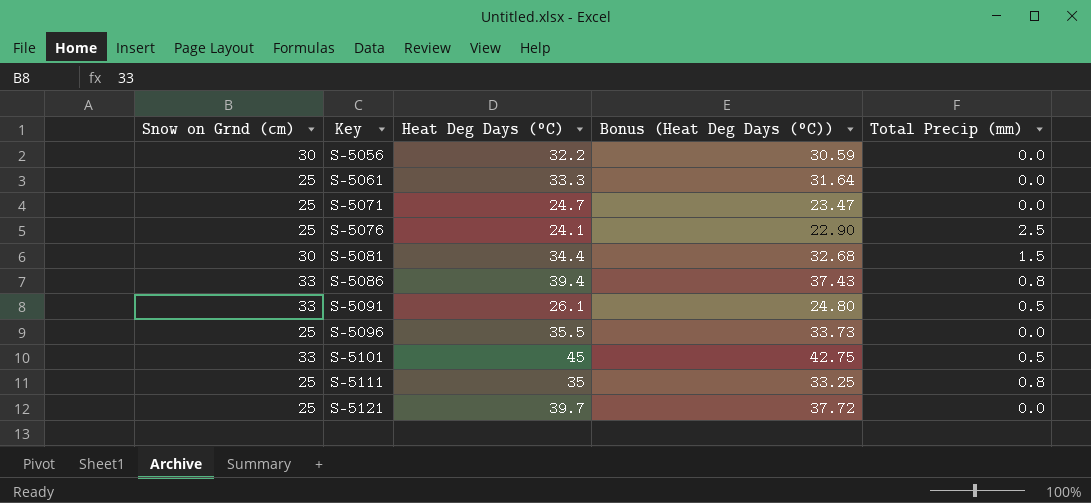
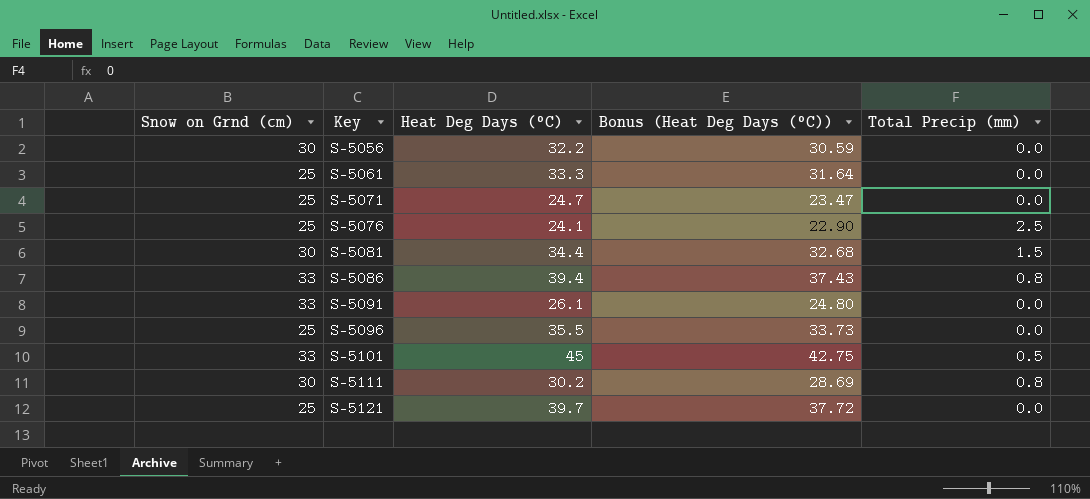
S-5091 | Total Precip (mm): 0.5 -> 0.0
S-5111 | Snow on Grnd (cm): 25 -> 30
S-5111 | Heat Deg Days (°C): 35 -> 30.2
S-5111 | Bonus (Heat Deg Days (°C)): 33.25 -> 28.69

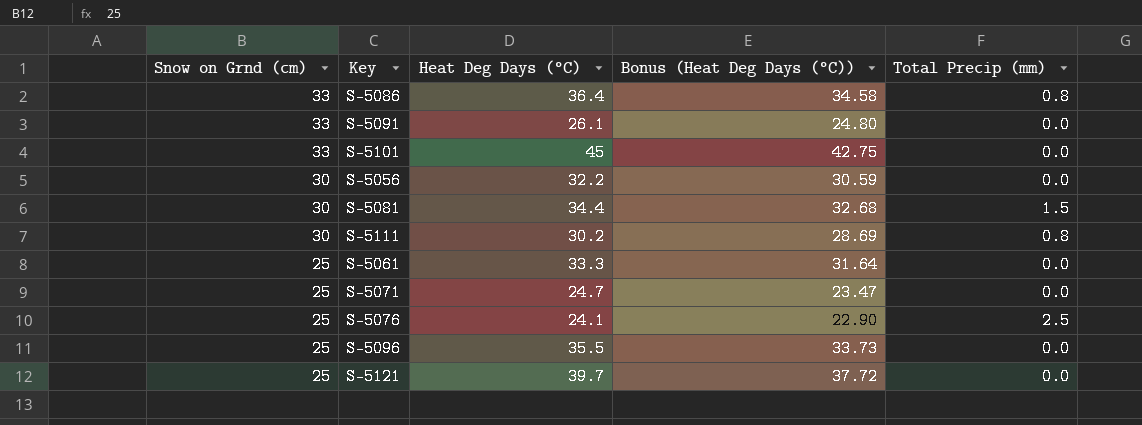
row order: Key ascending -> Snow on Grnd (cm) descending
S-5086 | Heat Deg Days (°C): 39.4 -> 36.4
S-5086 | Bonus (Heat Deg Days (°C)): 37.43 -> 34.58
S-5101 | Total Precip (mm): 0.5 -> 0.0

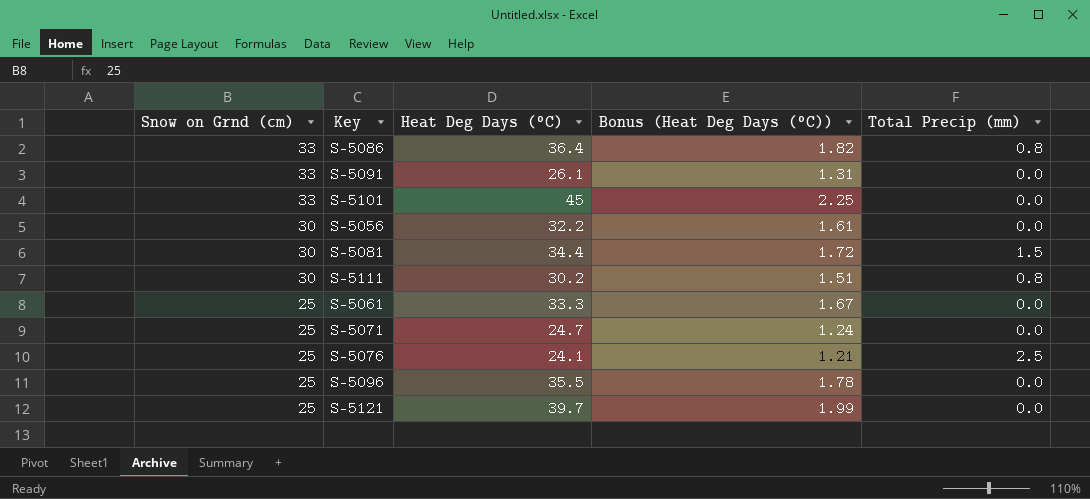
column Bonus (Heat Deg Days (°C)) | formula: [Heat Deg Days (°C)] * 0.95 -> [Heat Deg Days (°C)] * 0.05

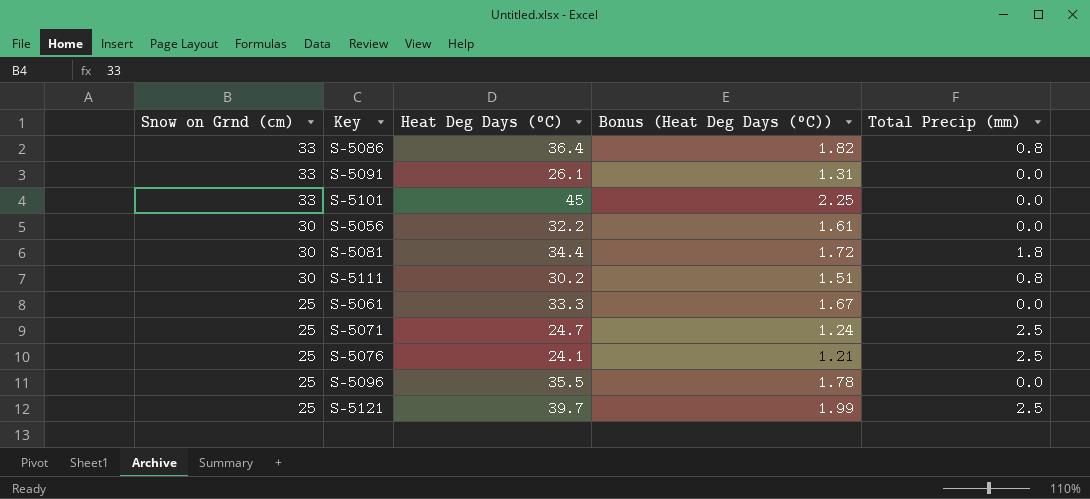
S-5081 | Total Precip (mm): 1.5 -> 1.8
S-5071 | Total Precip (mm): 0.0 -> 2.5
S-5121 | Total Precip (mm): 0.0 -> 2.5

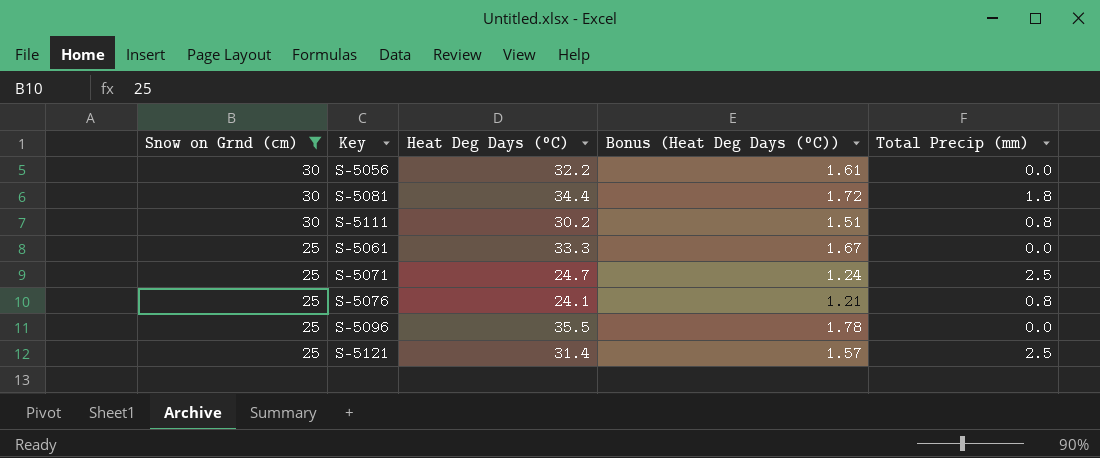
filter: none -> Snow on Grnd (cm) != 33
S-5076 | Total Precip (mm): 2.5 -> 0.8
S-5121 | Heat Deg Days (°C): 39.7 -> 31.4
S-5121 | Bonus (Heat Deg Days (°C)): 1.99 -> 1.57

